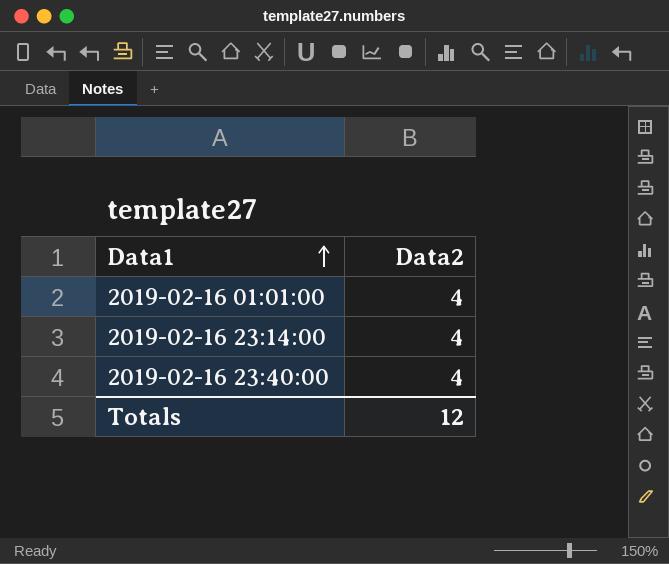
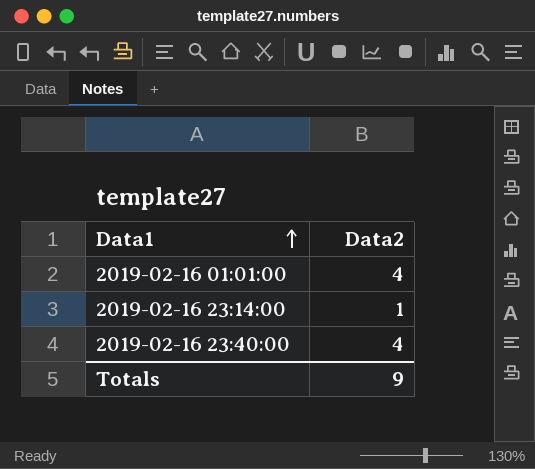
2019-02-16 23:14:00 | Data2: 4 -> 1
Totals | Data2: 12 -> 9

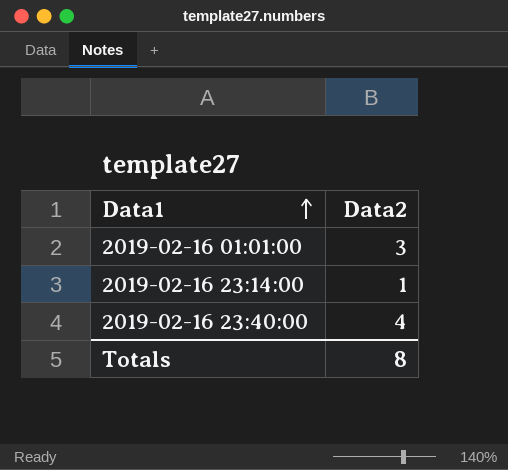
2019-02-16 01:01:00 | Data2: 4 -> 3
Totals | Data2: 9 -> 8

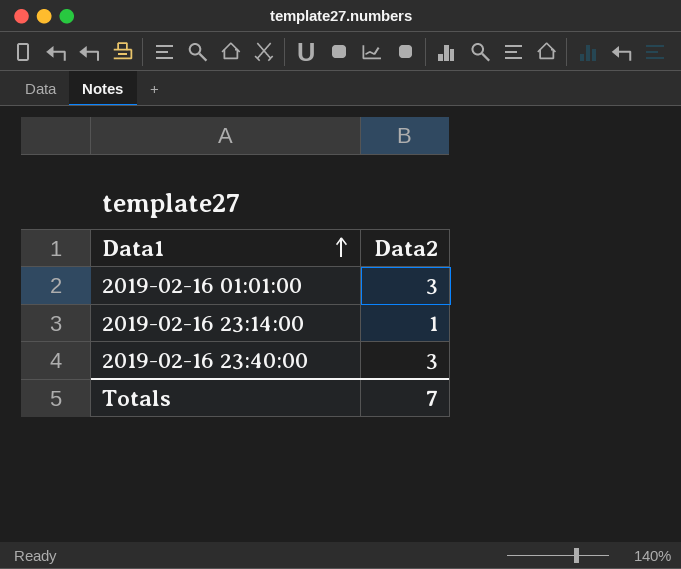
2019-02-16 23:40:00 | Data2: 4 -> 3
Totals | Data2: 8 -> 7

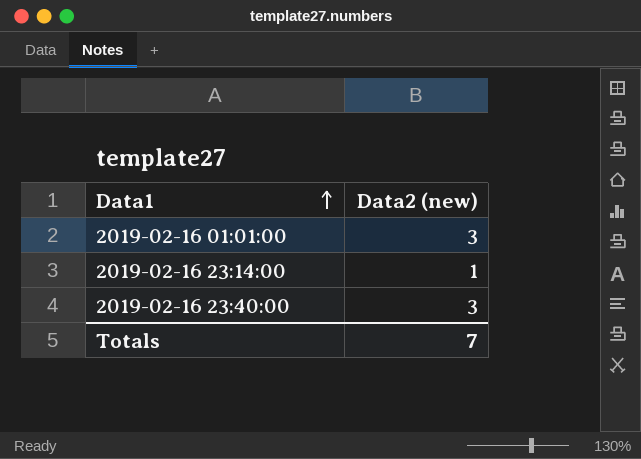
column name: Data2 -> Data2 (new)

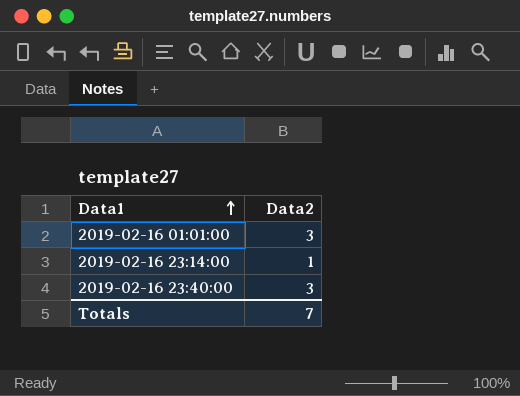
column name: Data2 (new) -> Data2

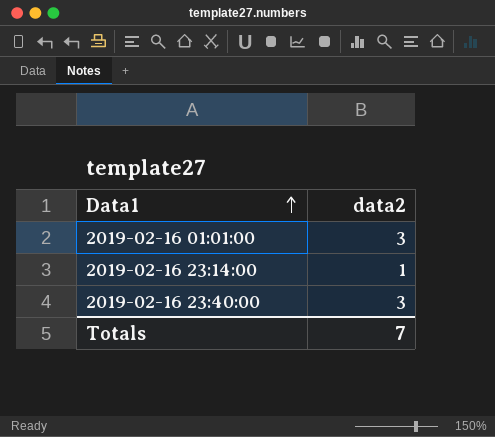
column name: Data2 -> data2

